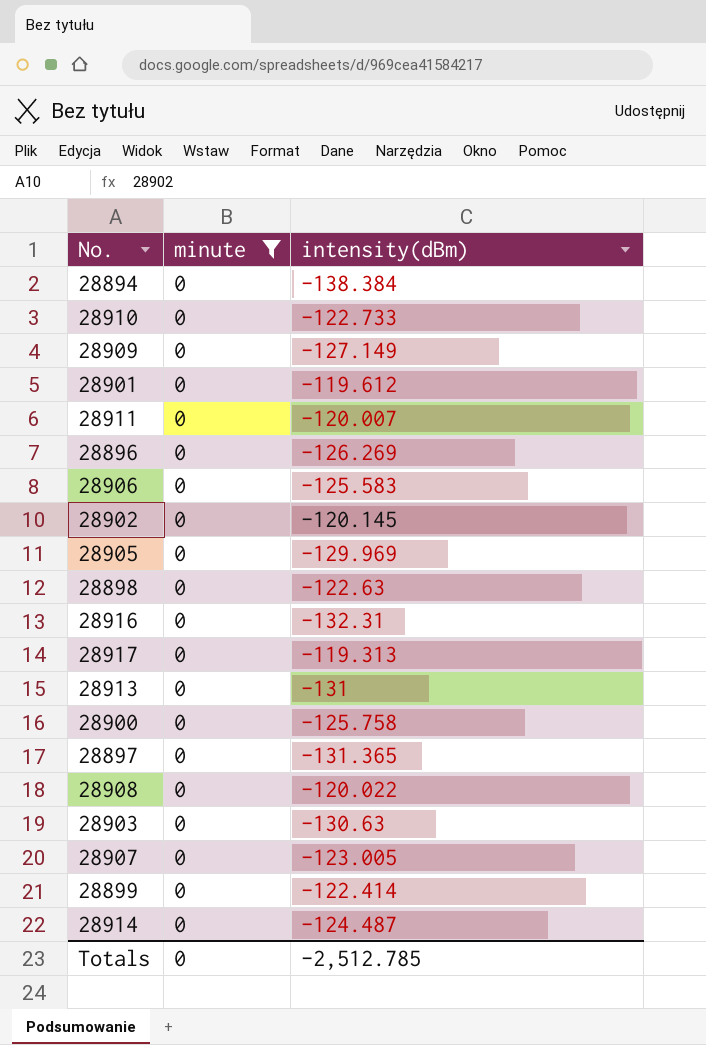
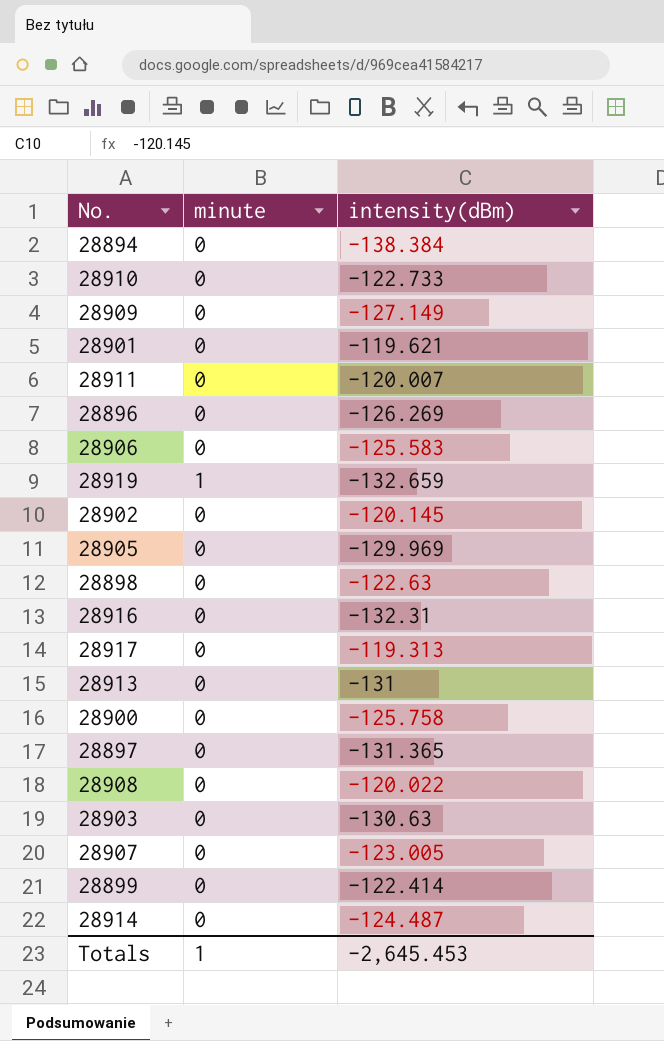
filter: minute = 0 -> none
28901 | intensity(dBm): -119.612 -> -119.621
Totals | minute: 0 -> 1
Totals | intensity(dBm): -2,512.785 -> -2,645.453

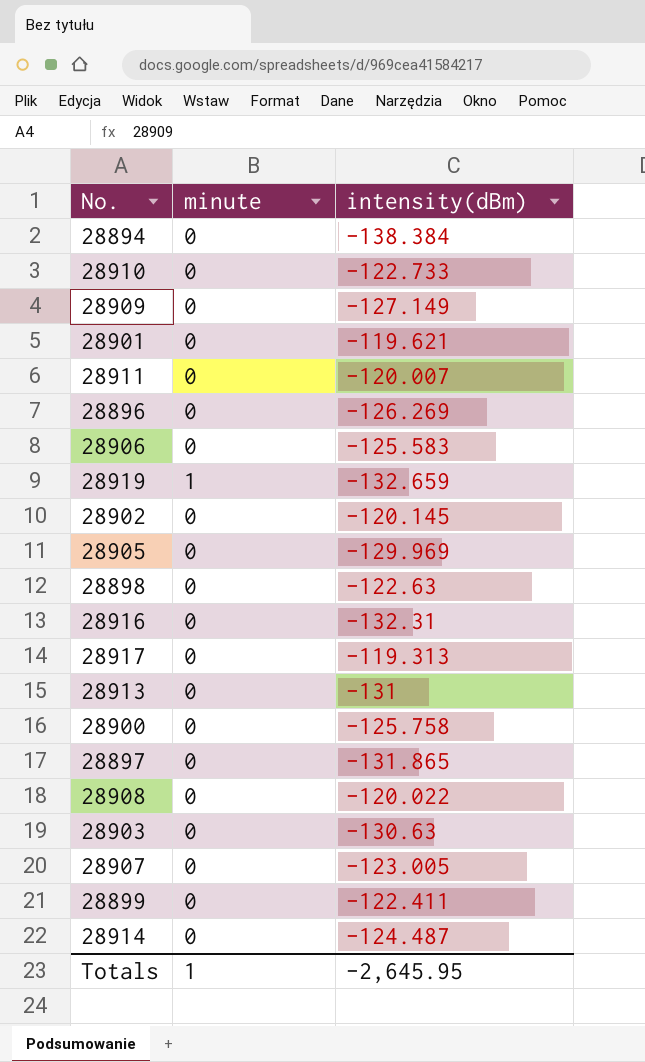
28897 | intensity(dBm): -131.365 -> -131.865
28899 | intensity(dBm): -122.414 -> -122.411
Totals | intensity(dBm): -2,645.453 -> -2,645.95

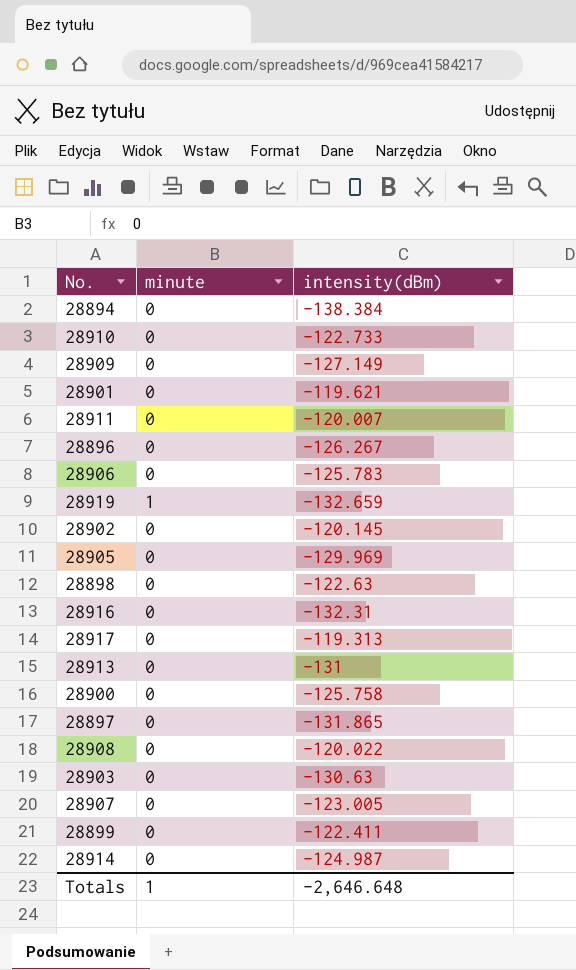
28896 | intensity(dBm): -126.269 -> -126.267
28906 | intensity(dBm): -125.583 -> -125.783
28914 | intensity(dBm): -124.487 -> -124.987
Totals | intensity(dBm): -2,645.95 -> -2,646.648

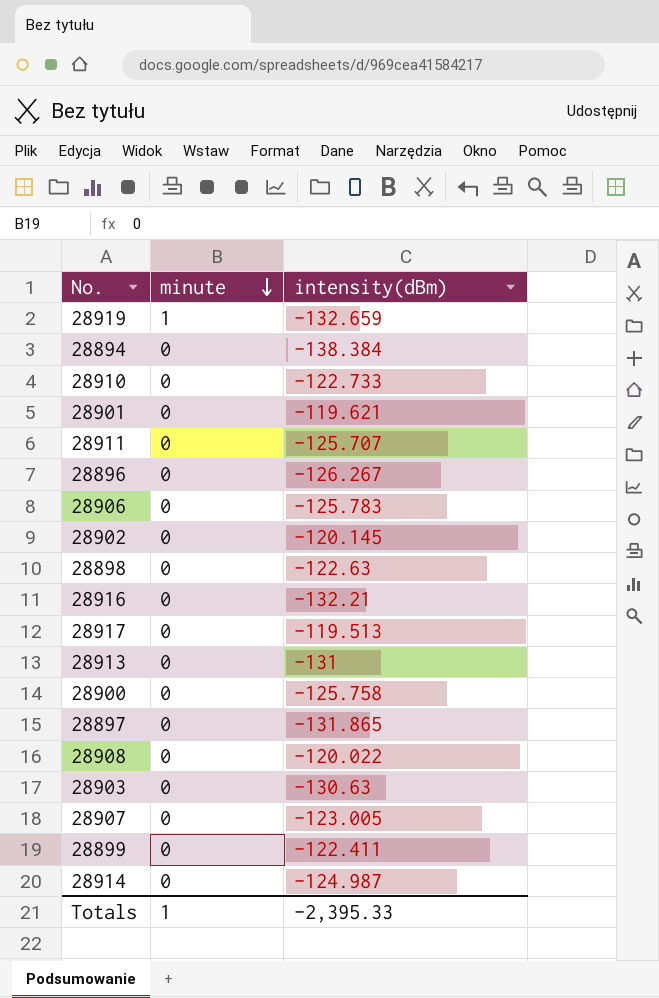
row order: none -> minute descending
row 28909: 0 | -127.149 -> none
row 28905: 0 | -129.969 -> none
28911 | intensity(dBm): -120.007 -> -125.707
28916 | intensity(dBm): -132.31 -> -132.21
28917 | intensity(dBm): -119.313 -> -119.513
Totals | intensity(dBm): -2,646.648 -> -2,395.33

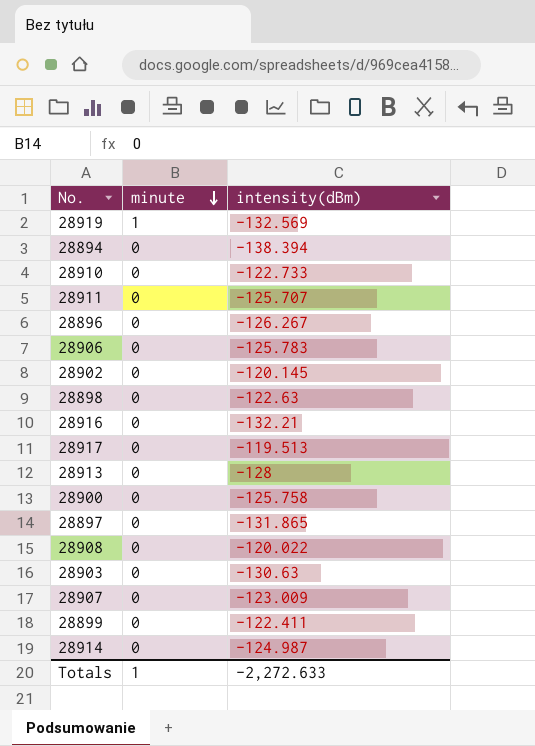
row 28901: 0 | -119.621 -> none
28919 | intensity(dBm): -132.659 -> -132.569
28894 | intensity(dBm): -138.384 -> -138.394
28913 | intensity(dBm): -131 -> -128
28907 | intensity(dBm): -123.005 -> -123.009
Totals | intensity(dBm): -2,395.33 -> -2,272.633

